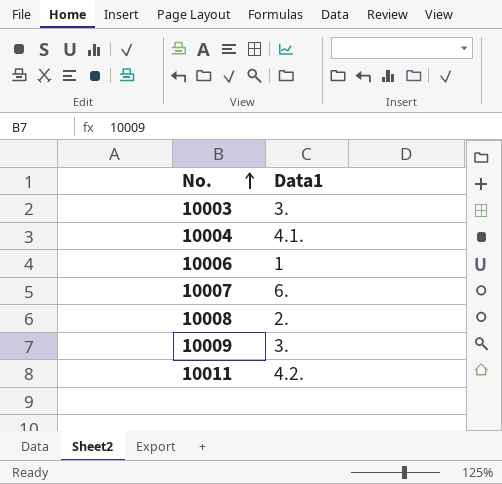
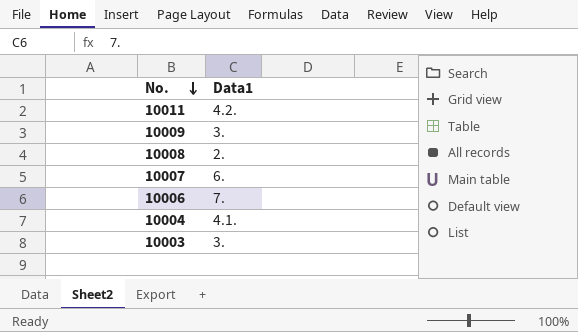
row order: No. ascending -> No. descending
10006 | Data1: 1 -> 7.

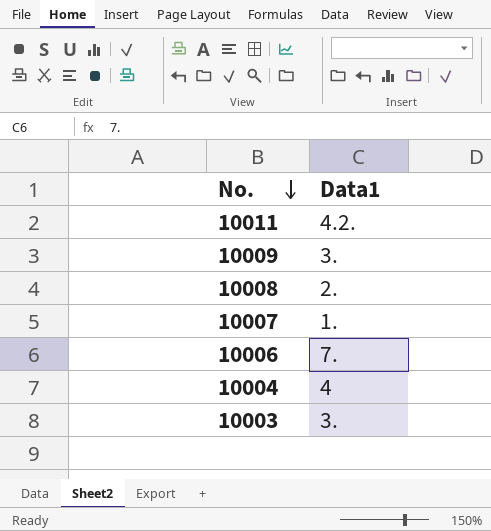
10007 | Data1: 6. -> 1.
10004 | Data1: 4.1. -> 4

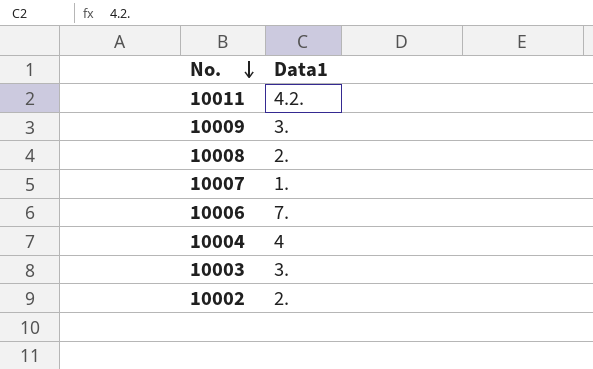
row 10002: none -> 2.

